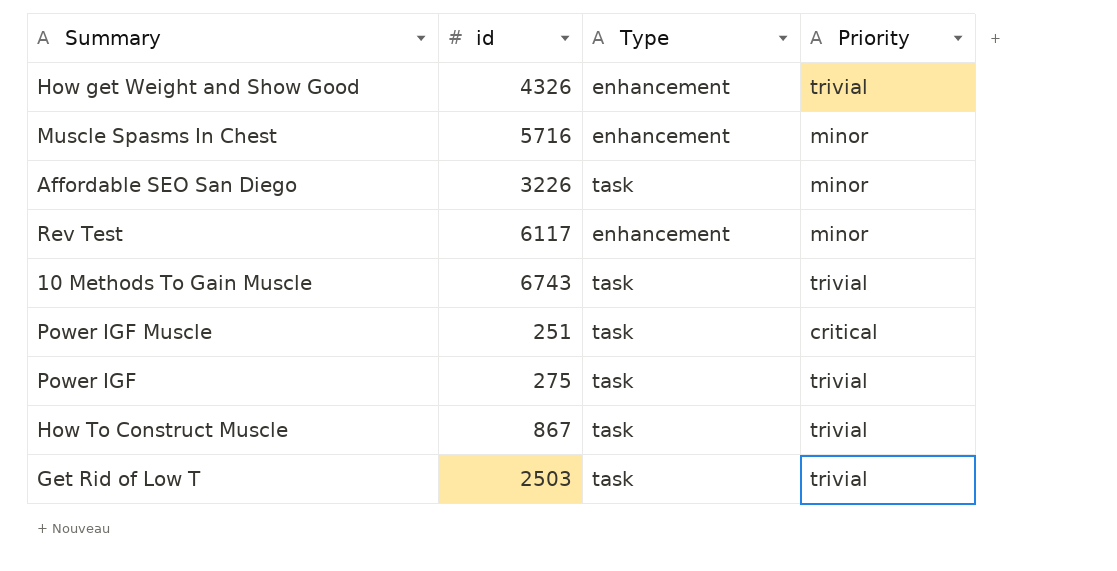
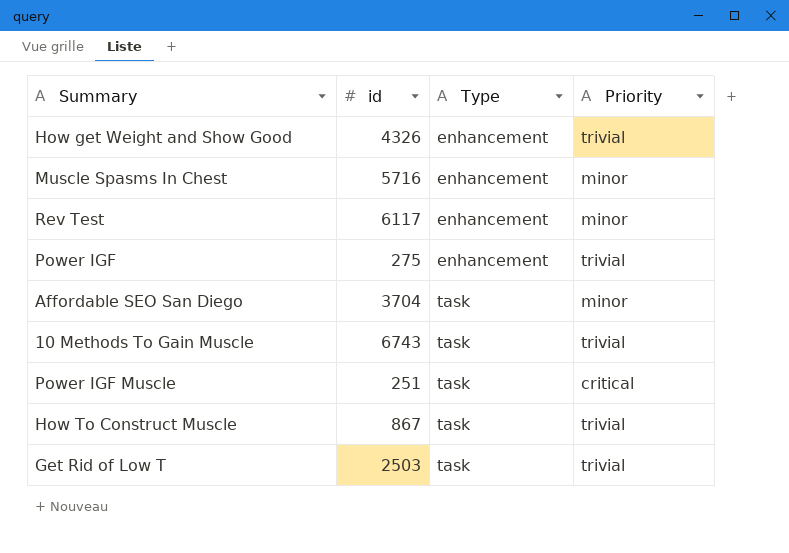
row order: none -> Type ascending
Power IGF | Type: task -> enhancement
Affordable SEO San Diego | id: 3226 -> 3704

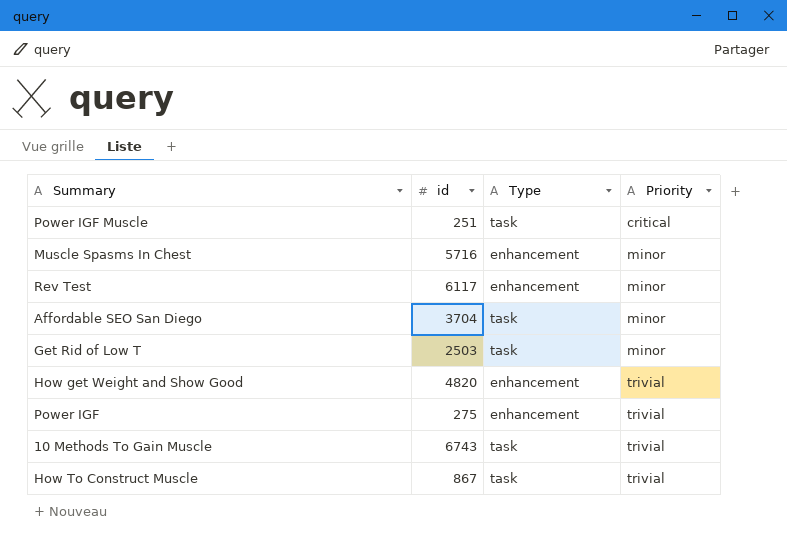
row order: Type ascending -> Priority ascending
Get Rid of Low T | Priority: trivial -> minor
How get Weight and Show Good | id: 4326 -> 4820

